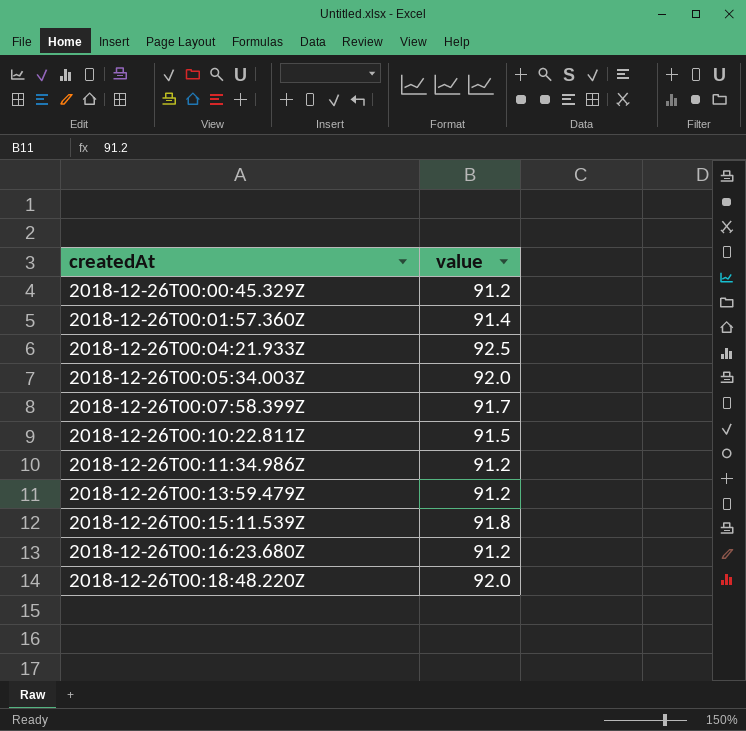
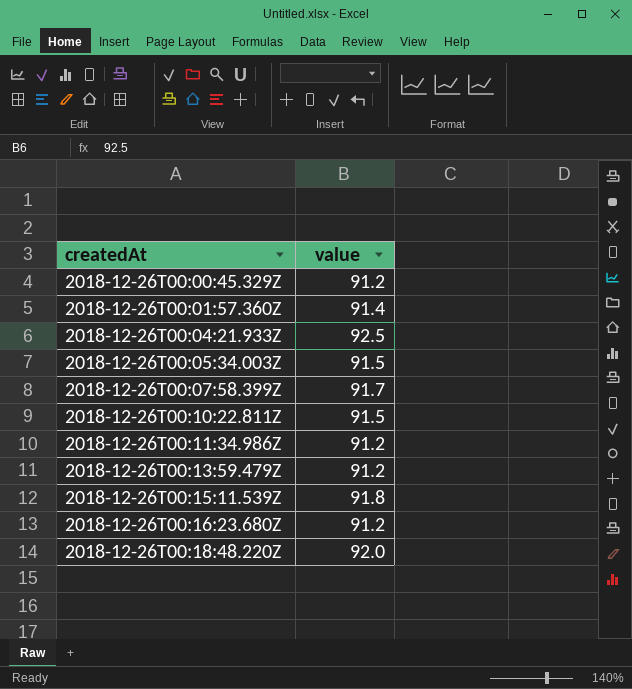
2018-12-26T00:05:34.003Z | value: 92.0 -> 91.5

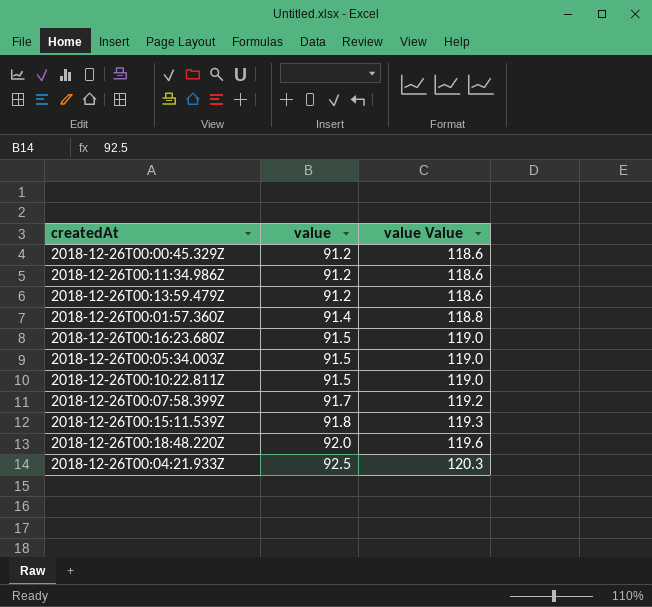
row order: createdAt ascending -> value ascending
column value Value | formula: none -> [value] * 1.3
2018-12-26T00:16:23.680Z | value: 91.2 -> 91.5

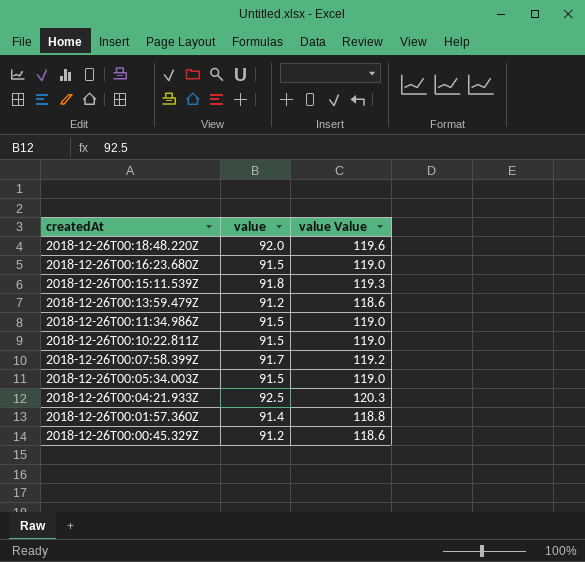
row order: value ascending -> createdAt descending
2018-12-26T00:11:34.986Z | value: 91.2 -> 91.5
2018-12-26T00:11:34.986Z | value Value: 118.6 -> 119.0

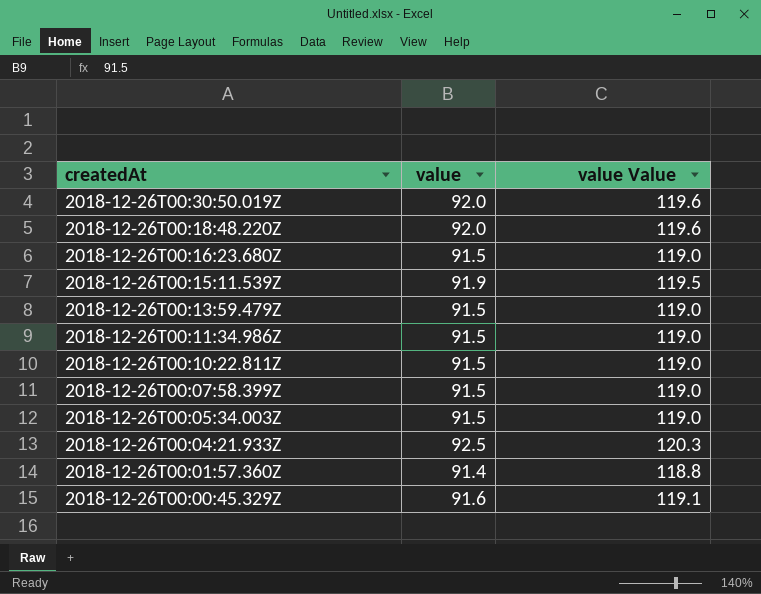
row 2018-12-26T00:30:50.019Z: none -> 92.0 | 119.6
2018-12-26T00:15:11.539Z | value: 91.8 -> 91.9
2018-12-26T00:15:11.539Z | value Value: 119.3 -> 119.5
2018-12-26T00:13:59.479Z | value: 91.2 -> 91.5
2018-12-26T00:13:59.479Z | value Value: 118.6 -> 119.0
2018-12-26T00:07:58.399Z | value: 91.7 -> 91.5
2018-12-26T00:07:58.399Z | value Value: 119.2 -> 119.0
2018-12-26T00:00:45.329Z | value: 91.2 -> 91.6
2018-12-26T00:00:45.329Z | value Value: 118.6 -> 119.1

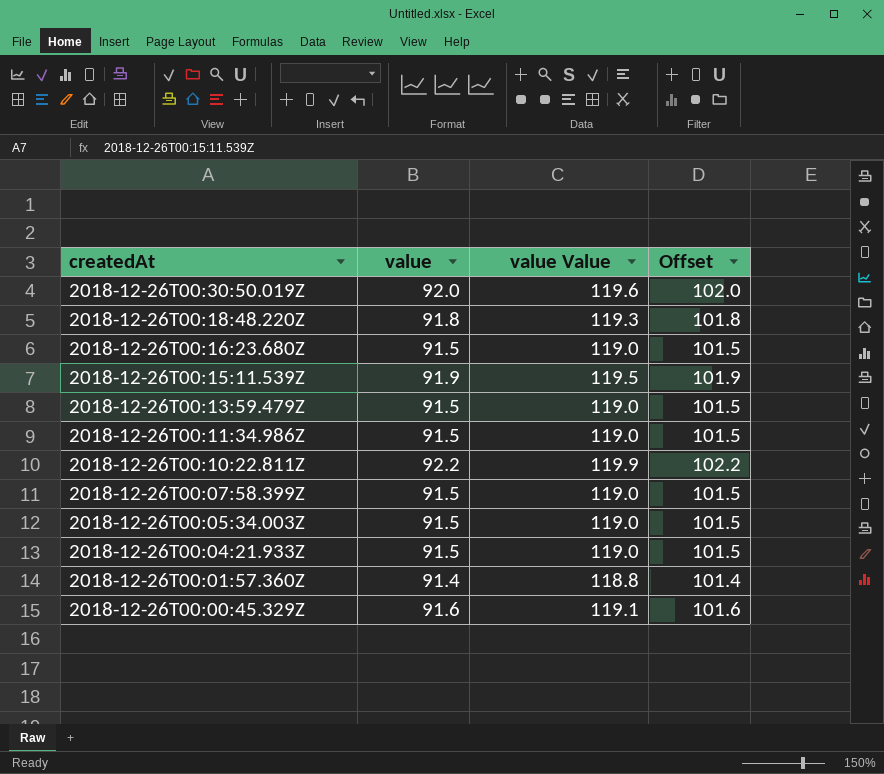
column Offset | formula: none -> [value] + 10
2018-12-26T00:18:48.220Z | value: 92.0 -> 91.8
2018-12-26T00:18:48.220Z | value Value: 119.6 -> 119.3
2018-12-26T00:10:22.811Z | value: 91.5 -> 92.2
2018-12-26T00:10:22.811Z | value Value: 119.0 -> 119.9
2018-12-26T00:04:21.933Z | value: 92.5 -> 91.5
2018-12-26T00:04:21.933Z | value Value: 120.3 -> 119.0

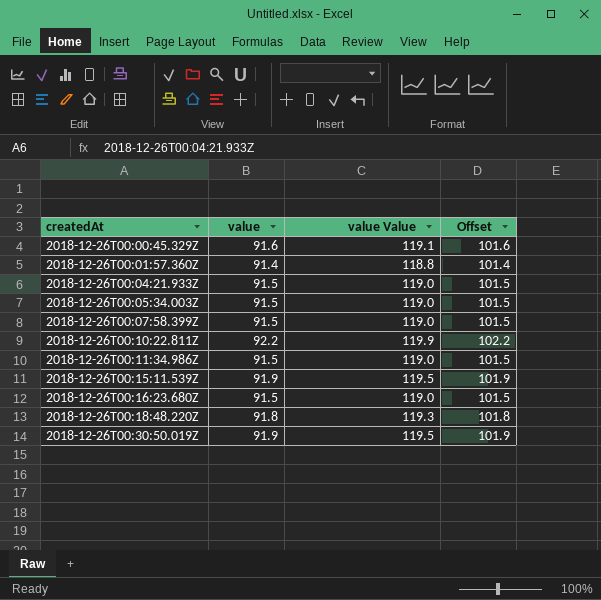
row order: createdAt descending -> createdAt ascending
row 2018-12-26T00:13:59.479Z: 91.5 | 119.0 | 101.5 -> none
2018-12-26T00:30:50.019Z | value: 92.0 -> 91.9
2018-12-26T00:30:50.019Z | value Value: 119.6 -> 119.5
2018-12-26T00:30:50.019Z | Offset: 102.0 -> 101.9

